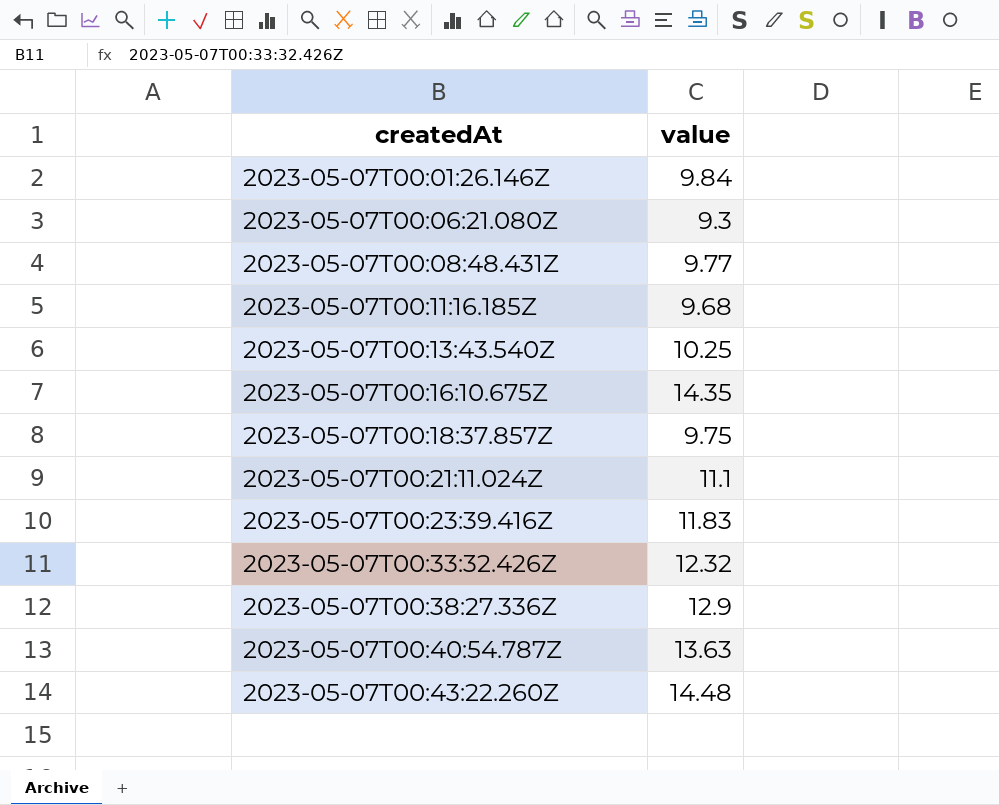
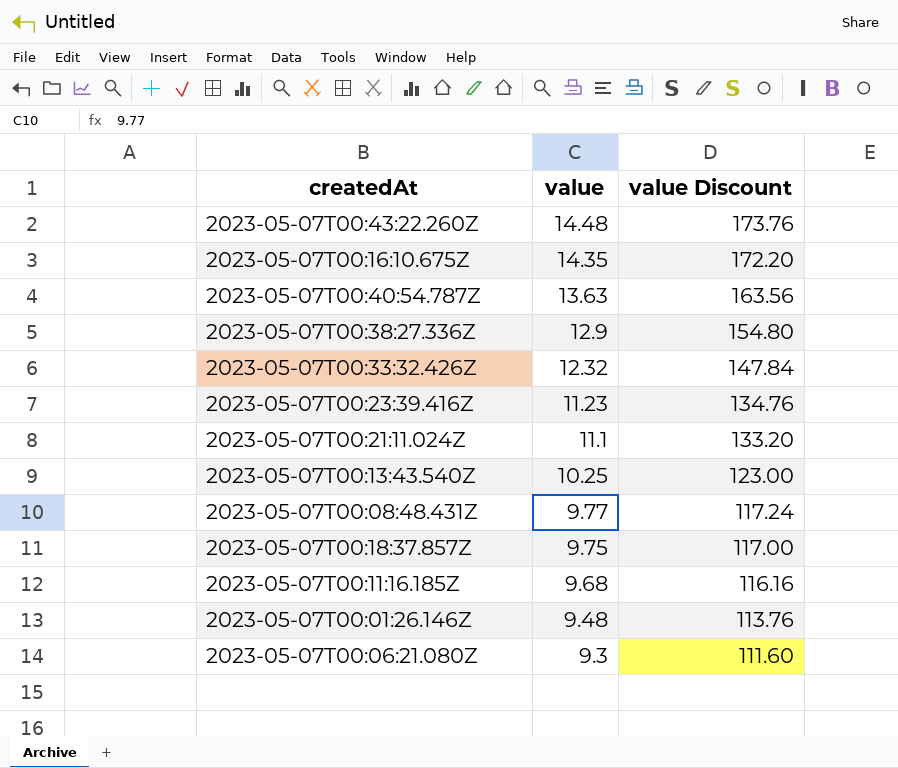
row order: createdAt ascending -> value descending
column value Discount | formula: none -> [value] * 12
2023-05-07T00:23:39.416Z | value: 11.83 -> 11.23
2023-05-07T00:01:26.146Z | value: 9.84 -> 9.48

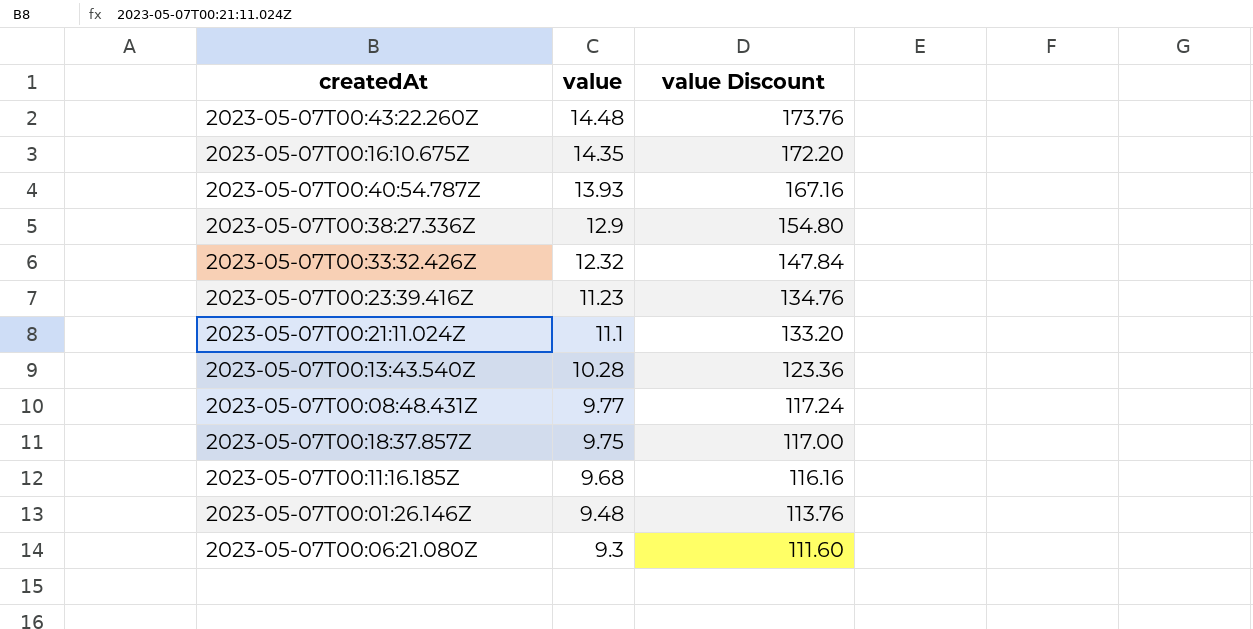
2023-05-07T00:40:54.787Z | value: 13.63 -> 13.93
2023-05-07T00:40:54.787Z | value Discount: 163.56 -> 167.16
2023-05-07T00:13:43.540Z | value: 10.25 -> 10.28
2023-05-07T00:13:43.540Z | value Discount: 123.00 -> 123.36

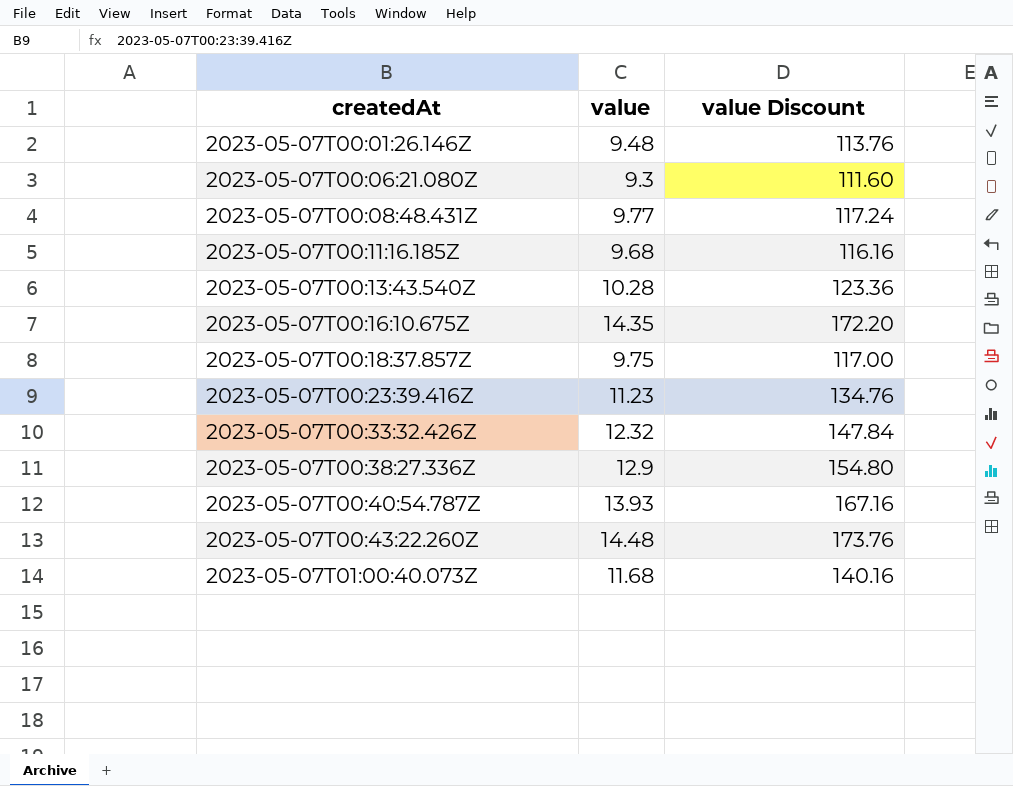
row order: value descending -> createdAt ascending
row 2023-05-07T00:21:11.024Z: 11.1 | 133.20 -> none
row 2023-05-07T01:00:40.073Z: none -> 11.68 | 140.16

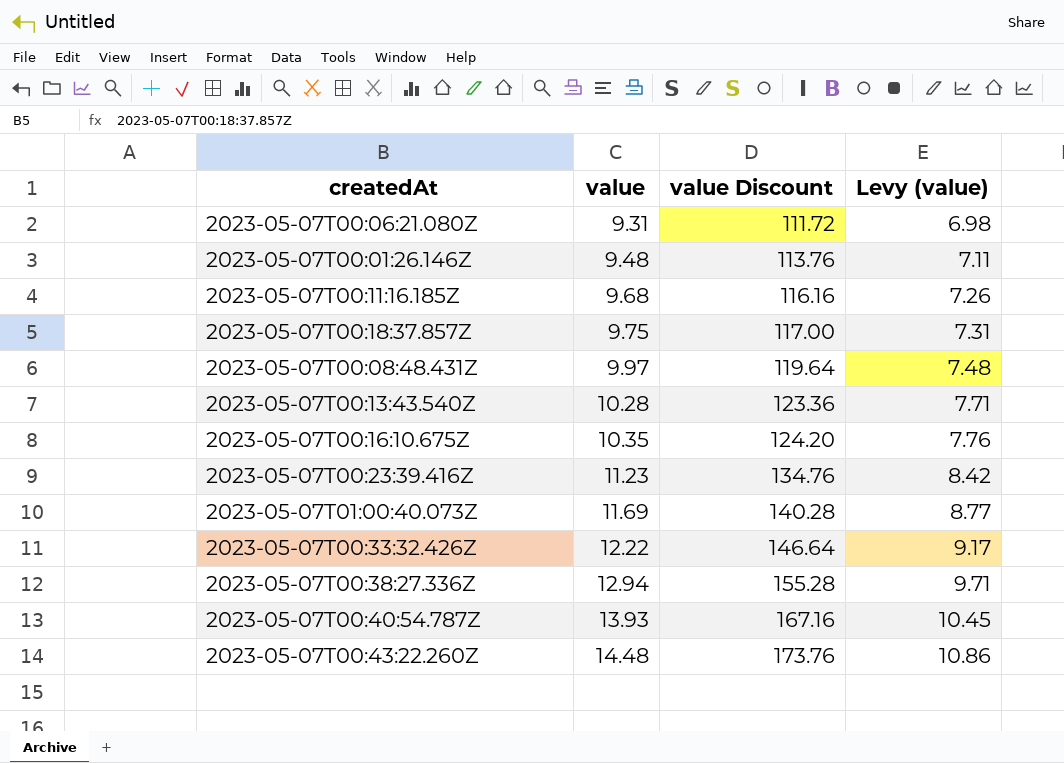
row order: createdAt ascending -> value ascending
column Levy (value) | formula: none -> [value] * 0.75
2023-05-07T00:06:21.080Z | value: 9.3 -> 9.31
2023-05-07T00:06:21.080Z | value Discount: 111.60 -> 111.72
2023-05-07T00:08:48.431Z | value: 9.77 -> 9.97
2023-05-07T00:08:48.431Z | value Discount: 117.24 -> 119.64
2023-05-07T00:16:10.675Z | value: 14.35 -> 10.35
2023-05-07T00:16:10.675Z | value Discount: 172.20 -> 124.20
2023-05-07T01:00:40.073Z | value: 11.68 -> 11.69
2023-05-07T01:00:40.073Z | value Discount: 140.16 -> 140.28
2023-05-07T00:33:32.426Z | value: 12.32 -> 12.22
2023-05-07T00:33:32.426Z | value Discount: 147.84 -> 146.64
2023-05-07T00:38:27.336Z | value: 12.9 -> 12.94
2023-05-07T00:38:27.336Z | value Discount: 154.80 -> 155.28

